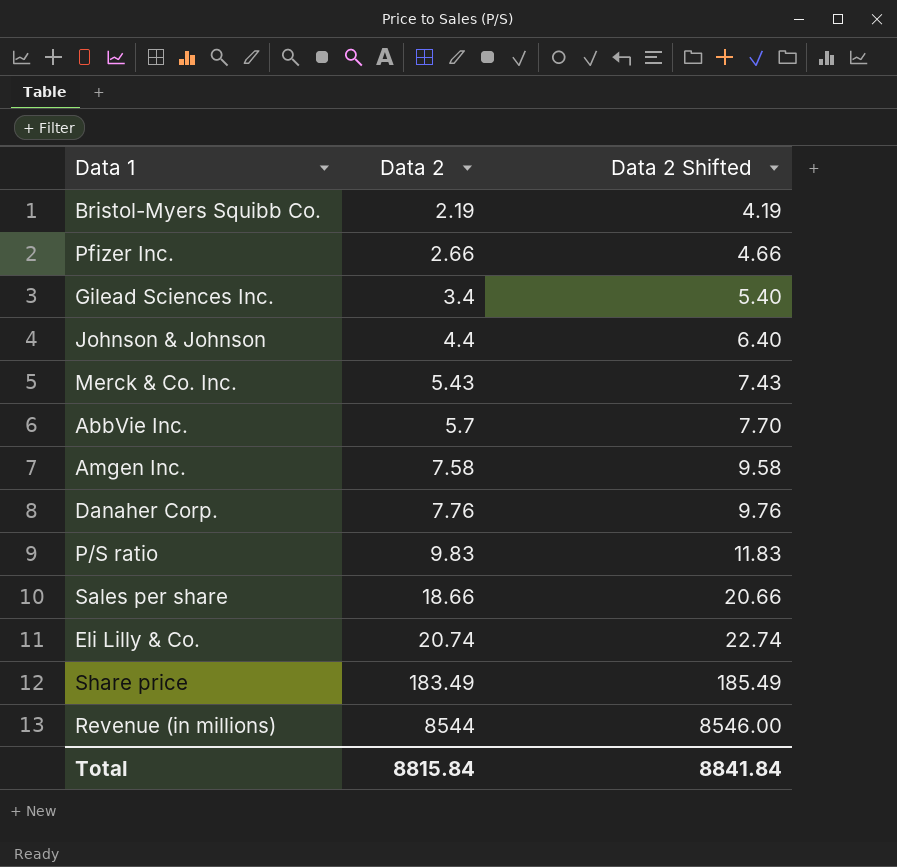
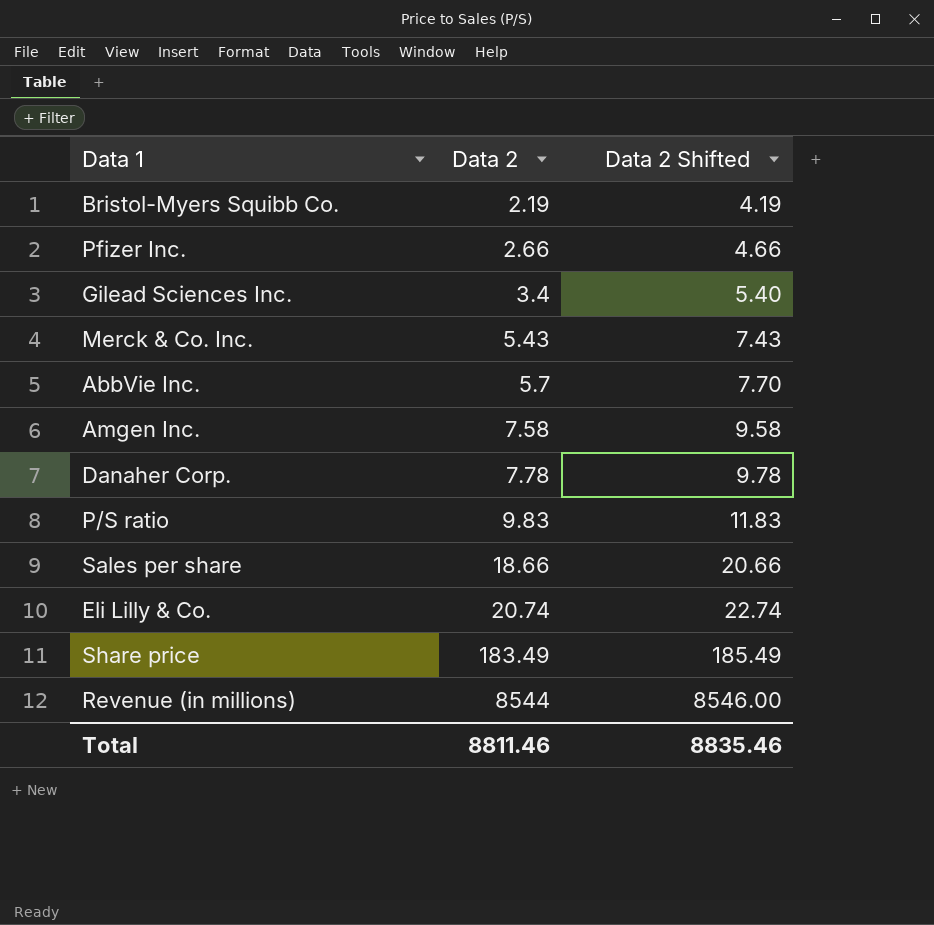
row Johnson & Johnson: 4.4 | 6.40 -> none
Danaher Corp. | Data 2: 7.76 -> 7.78
Danaher Corp. | Data 2 Shifted: 9.76 -> 9.78
Total | Data 2: 8815.84 -> 8811.46
Total | Data 2 Shifted: 8841.84 -> 8835.46

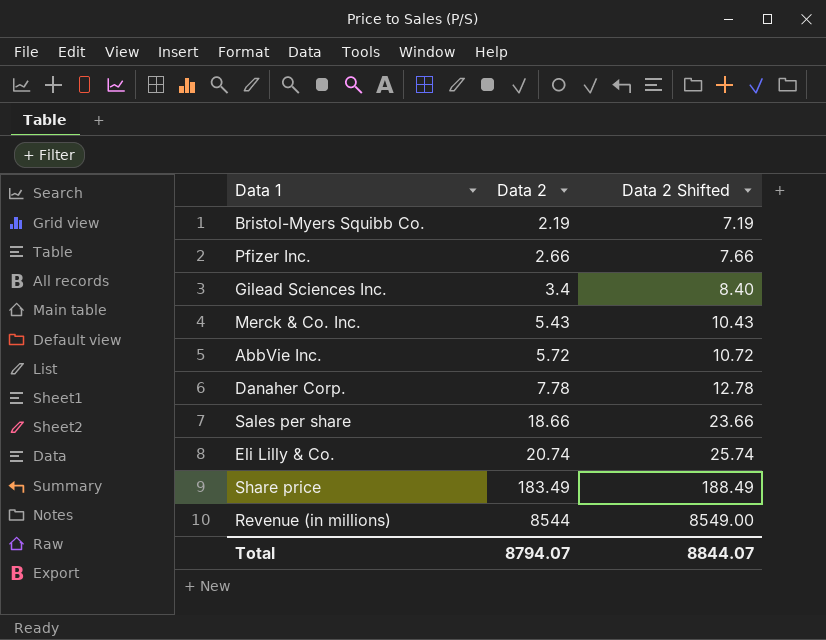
column Data 2 Shifted | formula: [Data 2] + 2 -> [Data 2] + 5
row Amgen Inc.: 7.58 | 9.58 -> none
row P/S ratio: 9.83 | 11.83 -> none
AbbVie Inc. | Data 2: 5.7 -> 5.72
Total | Data 2: 8811.46 -> 8794.07
Total | Data 2 Shifted: 8835.46 -> 8844.07

